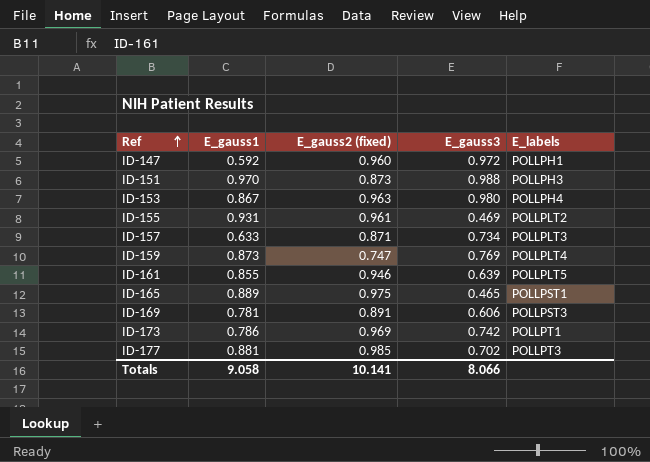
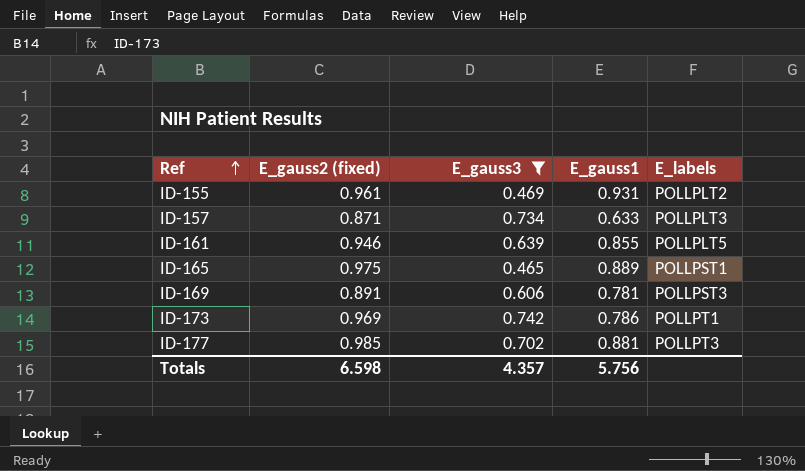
filter: none -> E_gauss3 <= 0.742
column E_gauss1 | position: 2 -> 4
Totals | E_gauss2 (fixed): 10.141 -> 6.598
Totals | E_gauss3: 8.066 -> 4.357
Totals | E_gauss1: 9.058 -> 5.756

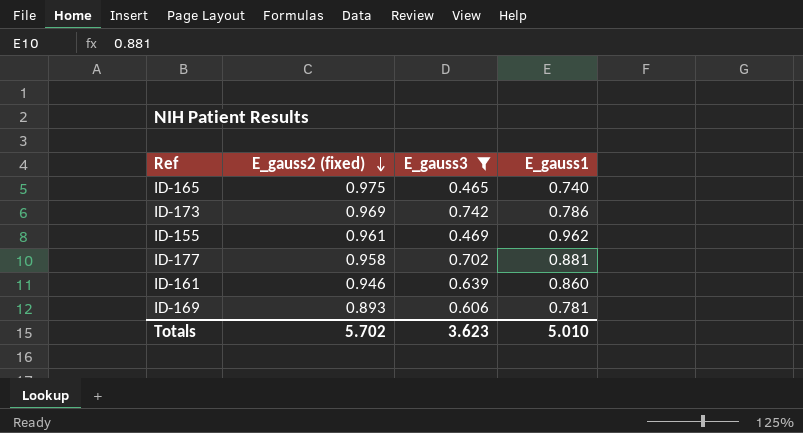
row order: Ref ascending -> E_gauss2 (fixed) descending
column E_labels | position: 5 -> none
row ID-157: 0.871 | 0.734 | 0.633 | POLLPLT3 -> none
ID-165 | E_gauss1: 0.889 -> 0.740
ID-155 | E_gauss1: 0.931 -> 0.962
ID-177 | E_gauss2 (fixed): 0.985 -> 0.958
ID-161 | E_gauss1: 0.855 -> 0.860
ID-169 | E_gauss2 (fixed): 0.891 -> 0.893
Totals | E_gauss2 (fixed): 6.598 -> 5.702
Totals | E_gauss3: 4.357 -> 3.623
Totals | E_gauss1: 5.756 -> 5.010

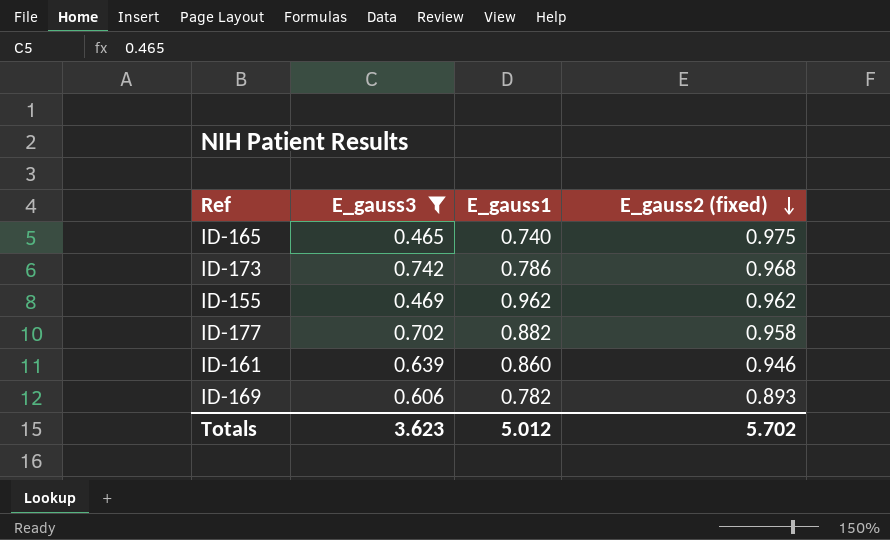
column E_gauss2 (fixed) | position: 2 -> 4
ID-173 | E_gauss2 (fixed): 0.969 -> 0.968
ID-155 | E_gauss2 (fixed): 0.961 -> 0.962
ID-177 | E_gauss1: 0.881 -> 0.882
ID-169 | E_gauss1: 0.781 -> 0.782
Totals | E_gauss1: 5.010 -> 5.012

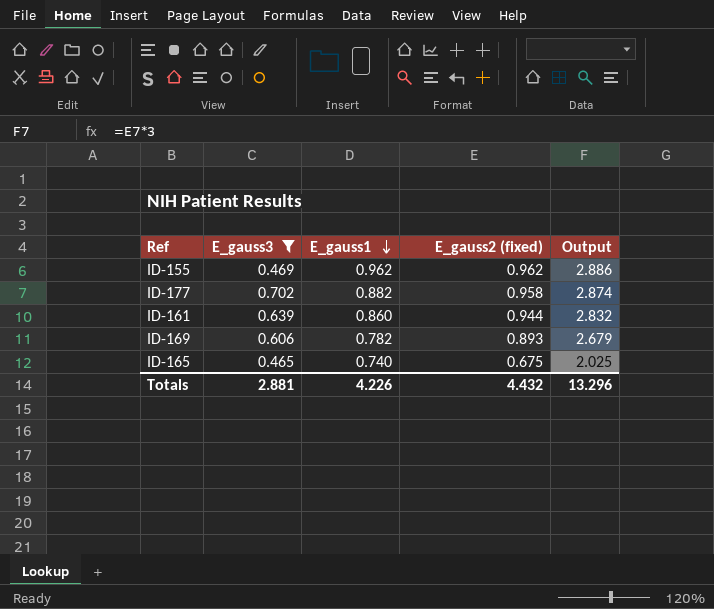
row order: E_gauss2 (fixed) descending -> E_gauss1 descending
column Output | formula: none -> [E_gauss2 (fixed)] * 3
row ID-173: 0.742 | 0.786 | 0.968 -> none
ID-161 | E_gauss2 (fixed): 0.946 -> 0.944
ID-165 | E_gauss2 (fixed): 0.975 -> 0.675
Totals | E_gauss3: 3.623 -> 2.881
Totals | E_gauss1: 5.012 -> 4.226
Totals | E_gauss2 (fixed): 5.702 -> 4.432

